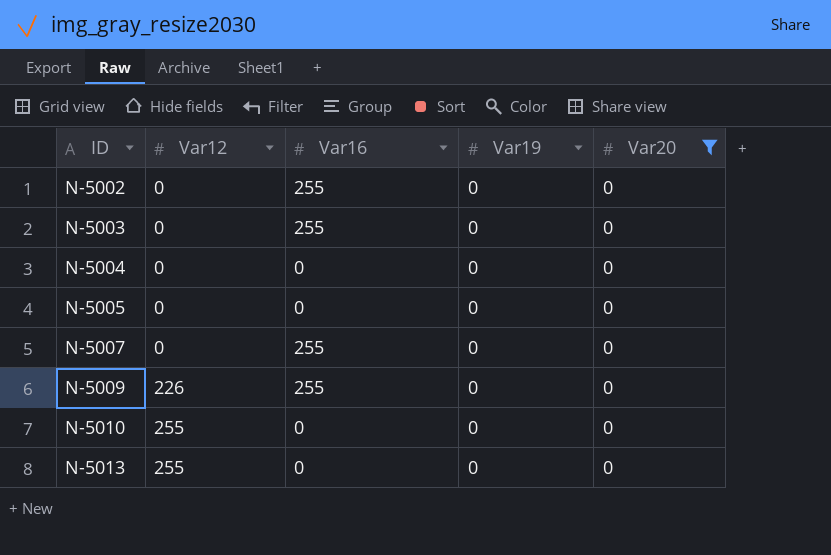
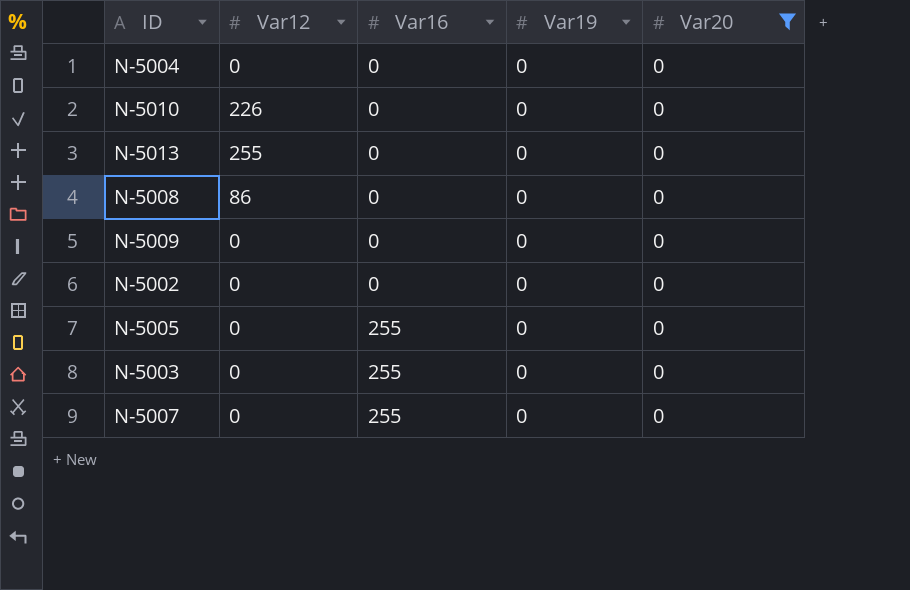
row order: ID ascending -> Var16 ascending
N-5010 | Var12: 255 -> 226
row N-5008: none -> 86 | 0 | 0 | 0
N-5009 | Var12: 226 -> 0
N-5009 | Var16: 255 -> 0
N-5002 | Var16: 255 -> 0
N-5005 | Var16: 0 -> 255

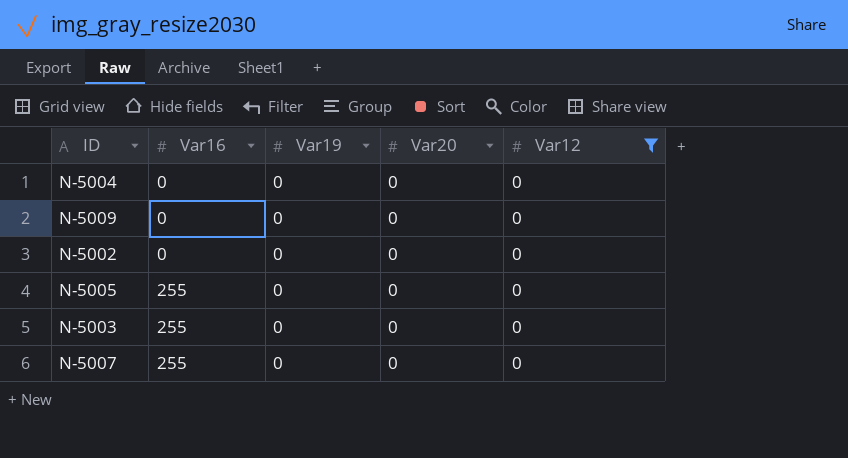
filter: Var20 = 0 -> Var12 = 0
column Var12 | position: 2 -> 5

